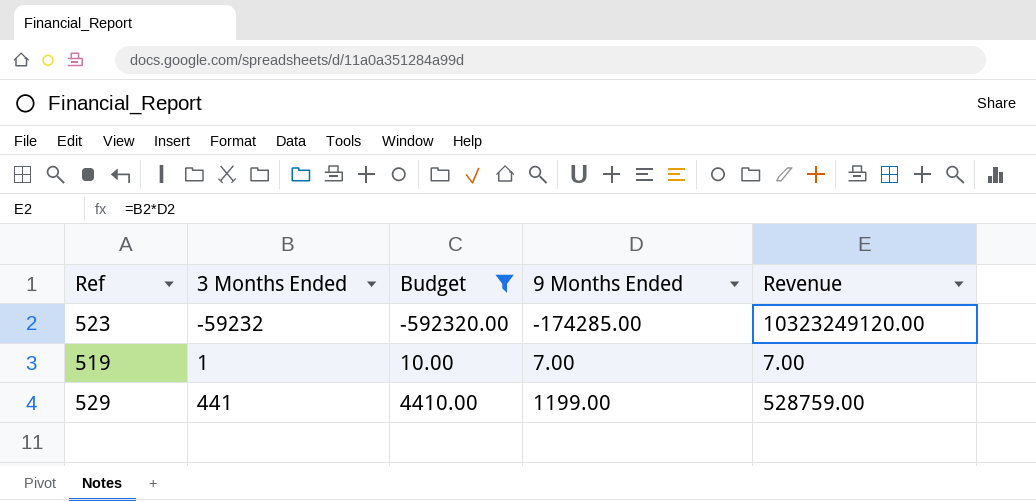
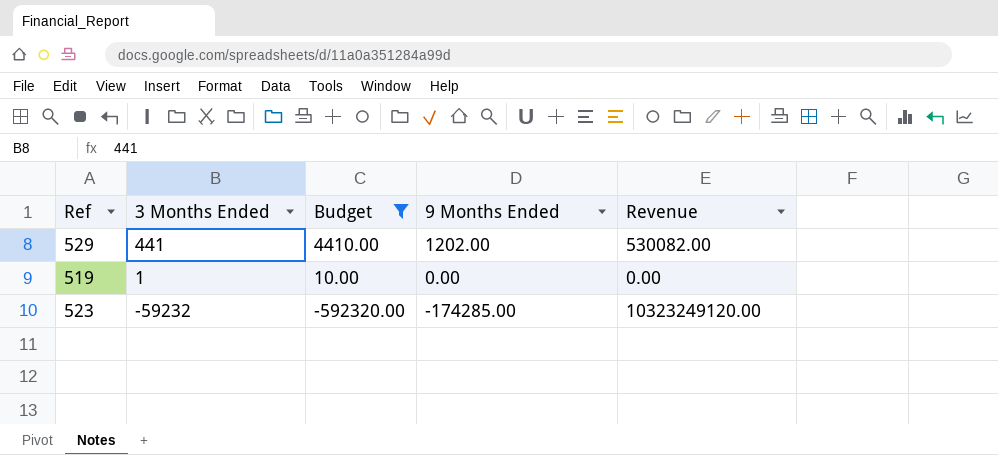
row order: 3 Months Ended ascending -> 3 Months Ended descending
529 | 9 Months Ended: 1199.00 -> 1202.00
529 | Revenue: 528759.00 -> 530082.00
519 | 9 Months Ended: 7.00 -> 0.00
519 | Revenue: 7.00 -> 0.00

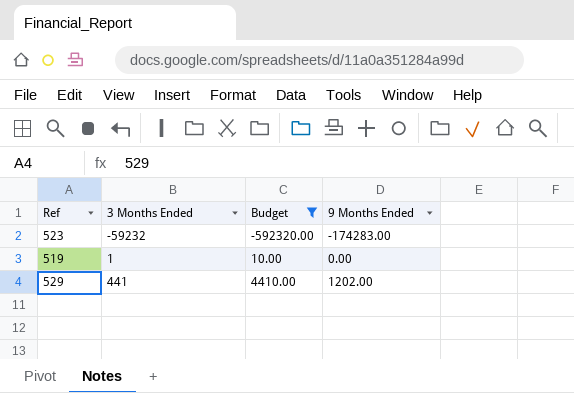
row order: 3 Months Ended descending -> 3 Months Ended ascending
column Revenue | formula: [3 Months Ended] * [9 Months Ended] -> none
523 | 9 Months Ended: -174285.00 -> -174283.00

